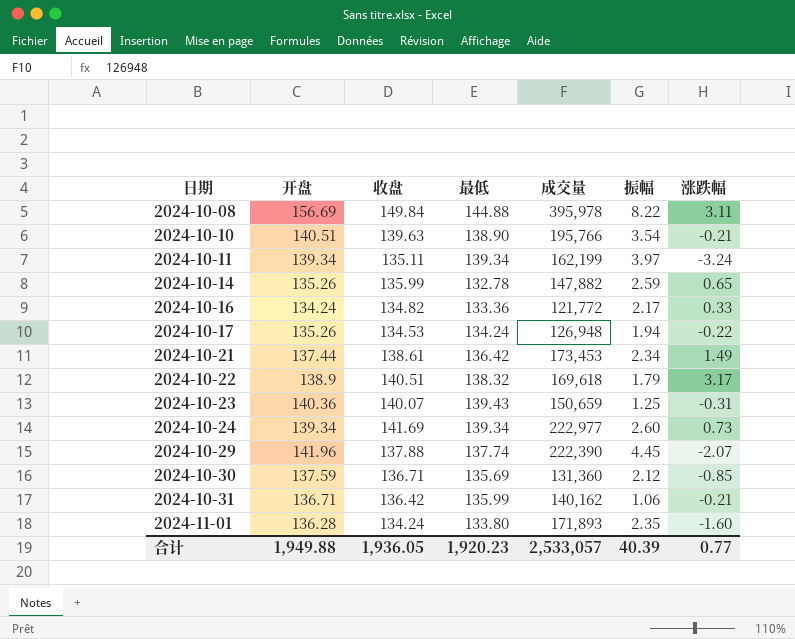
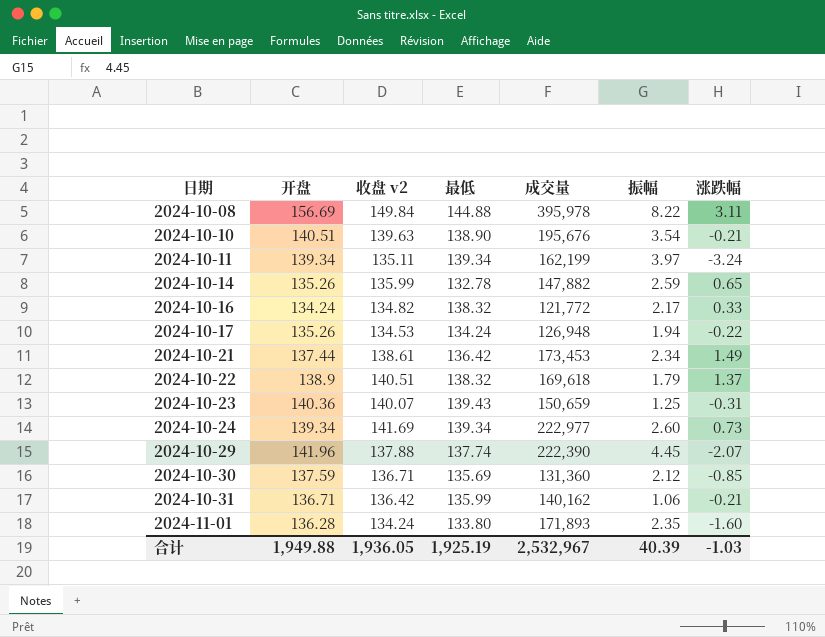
column name: 收盘 -> 收盘 v2
2024-10-10 | 成交量: 195,766 -> 195,676
2024-10-16 | 最低: 133.36 -> 138.32
2024-10-22 | 涨跌幅: 3.17 -> 1.37
合计 | 最低: 1,920.23 -> 1,925.19
合计 | 成交量: 2,533,057 -> 2,532,967
合计 | 涨跌幅: 0.77 -> -1.03

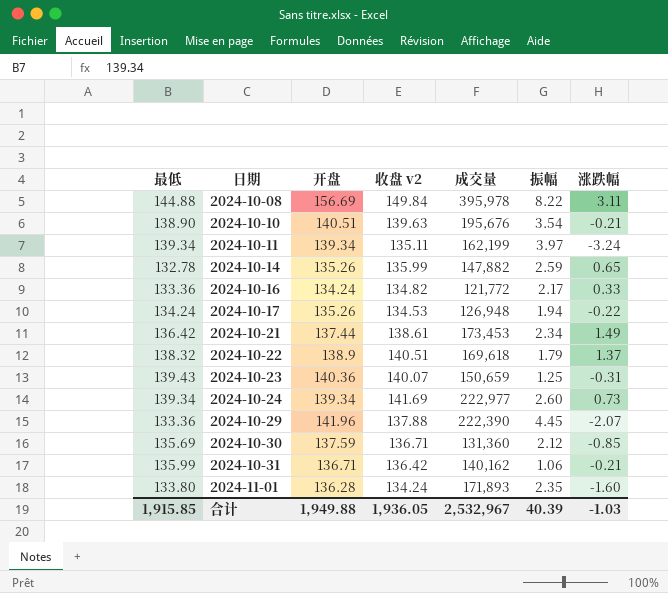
column 最低 | position: 4 -> 1
2024-10-16 | 最低: 138.32 -> 133.36
2024-10-29 | 最低: 137.74 -> 133.36
合计 | 最低: 1,925.19 -> 1,915.85

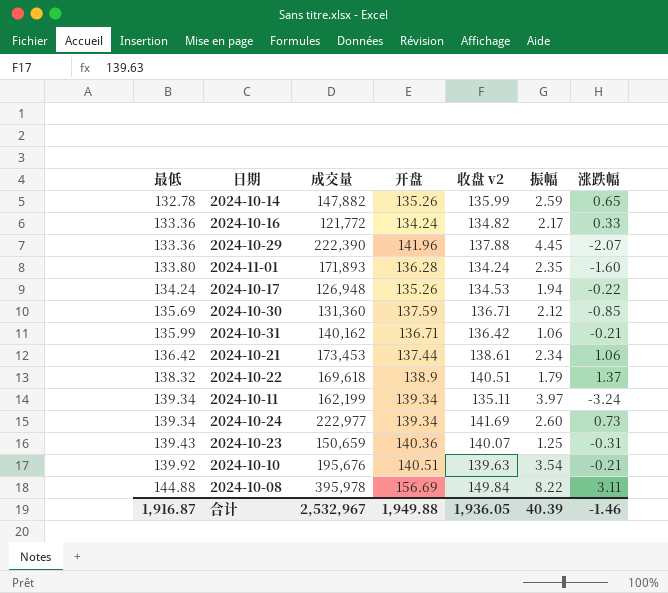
row order: 日期 ascending -> 最低 ascending
column 成交量 | position: 5 -> 3
2024-10-21 | 涨跌幅: 1.49 -> 1.06
2024-10-10 | 最低: 138.90 -> 139.92
合计 | 最低: 1,915.85 -> 1,916.87
合计 | 涨跌幅: -1.03 -> -1.46

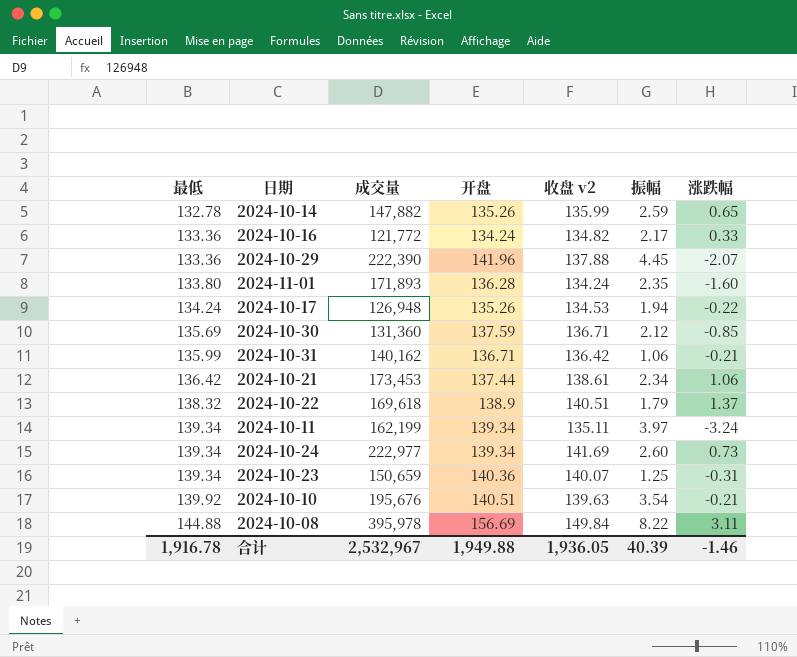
2024-10-23 | 最低: 139.43 -> 139.34
合计 | 最低: 1,916.87 -> 1,916.78

